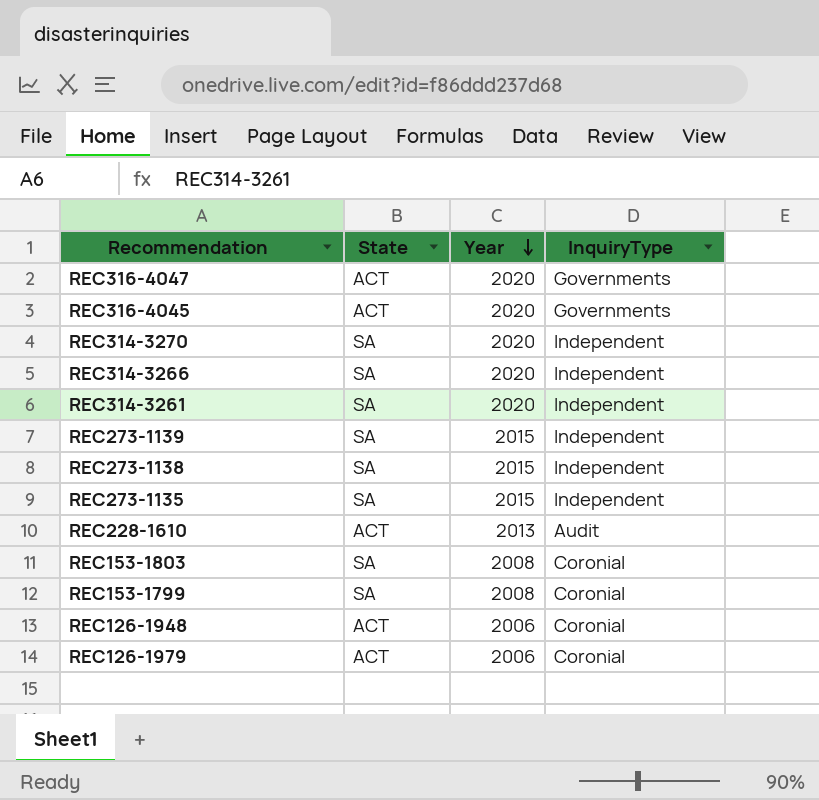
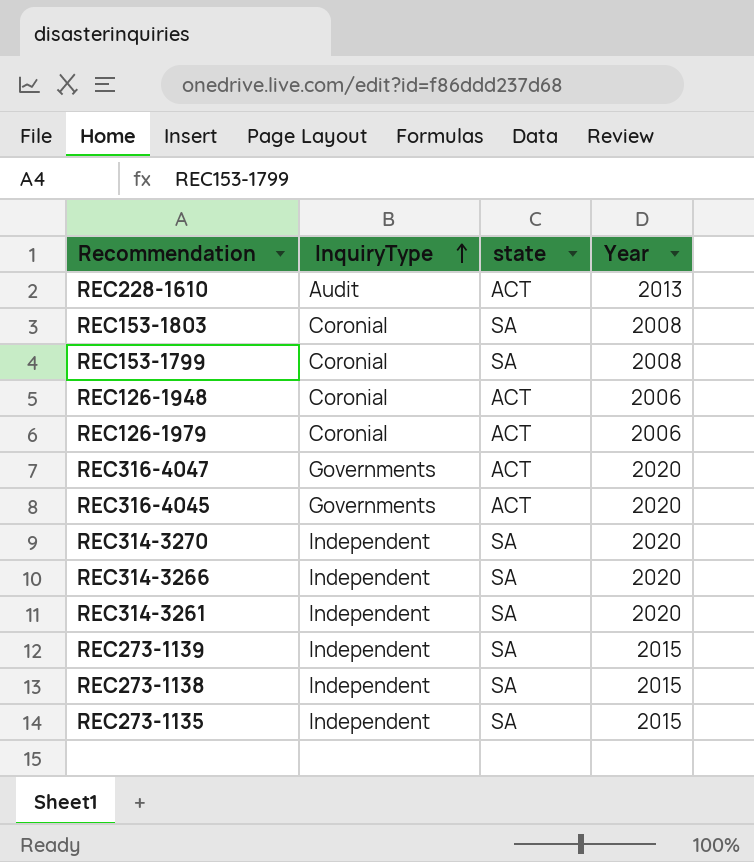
row order: Year descending -> InquiryType ascending
column InquiryType | position: 4 -> 2
column name: State -> state

